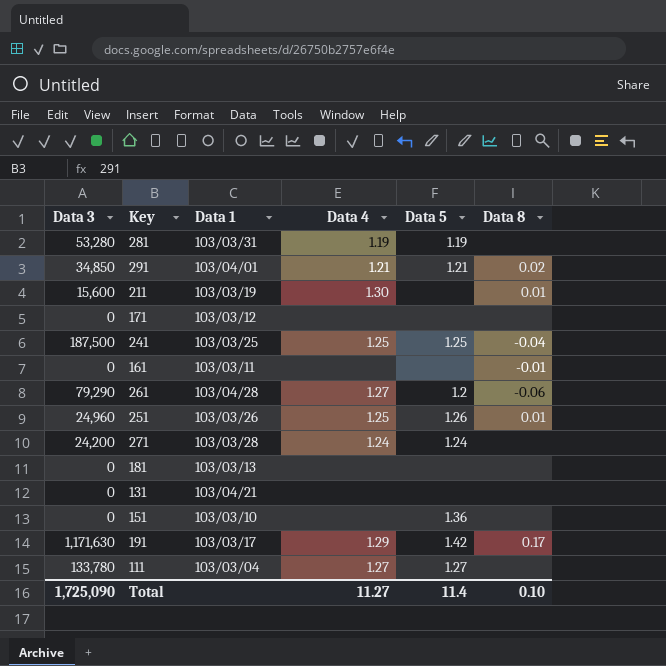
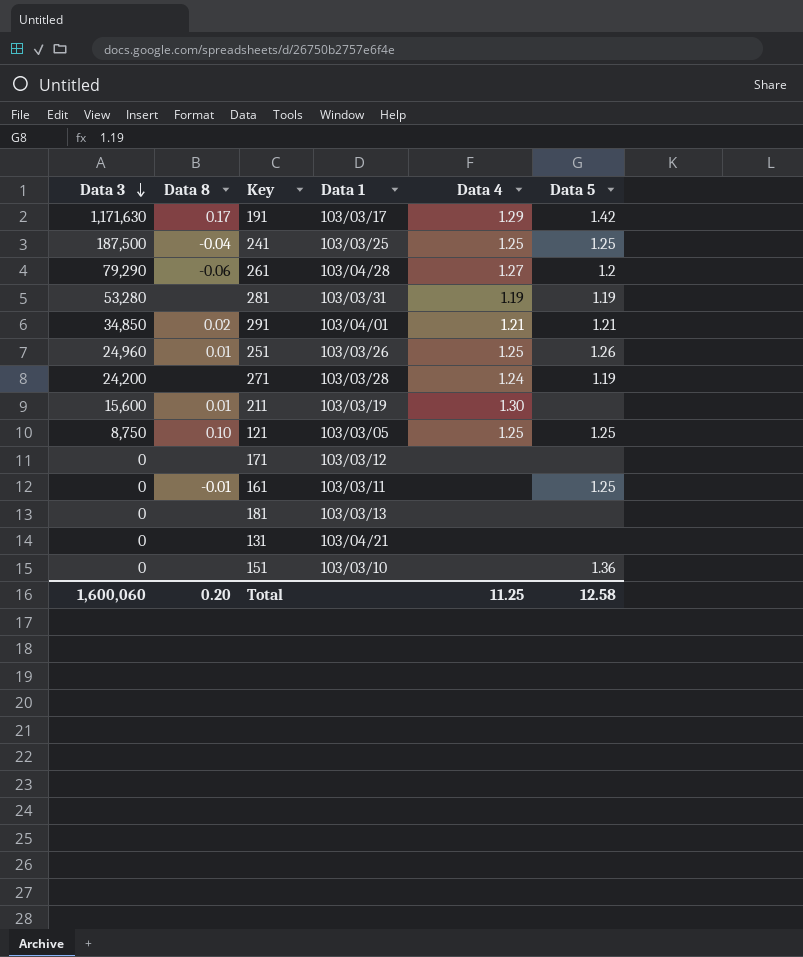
row order: none -> Data 3 descending
column Data 8 | position: 6 -> 2
row 111: 133,780 | 103/03/04 | 1.27 | 1.27 | none -> none
271 | Data 5: 1.24 -> 1.19
row 121: none -> 8,750 | 0.10 | 103/03/05 | 1.25 | 1.25
161 | Data 5: none -> 1.25
Total | Data 3: 1,725,090 -> 1,600,060
Total | Data 8: 0.10 -> 0.20
Total | Data 4: 11.27 -> 11.25
Total | Data 5: 11.4 -> 12.58

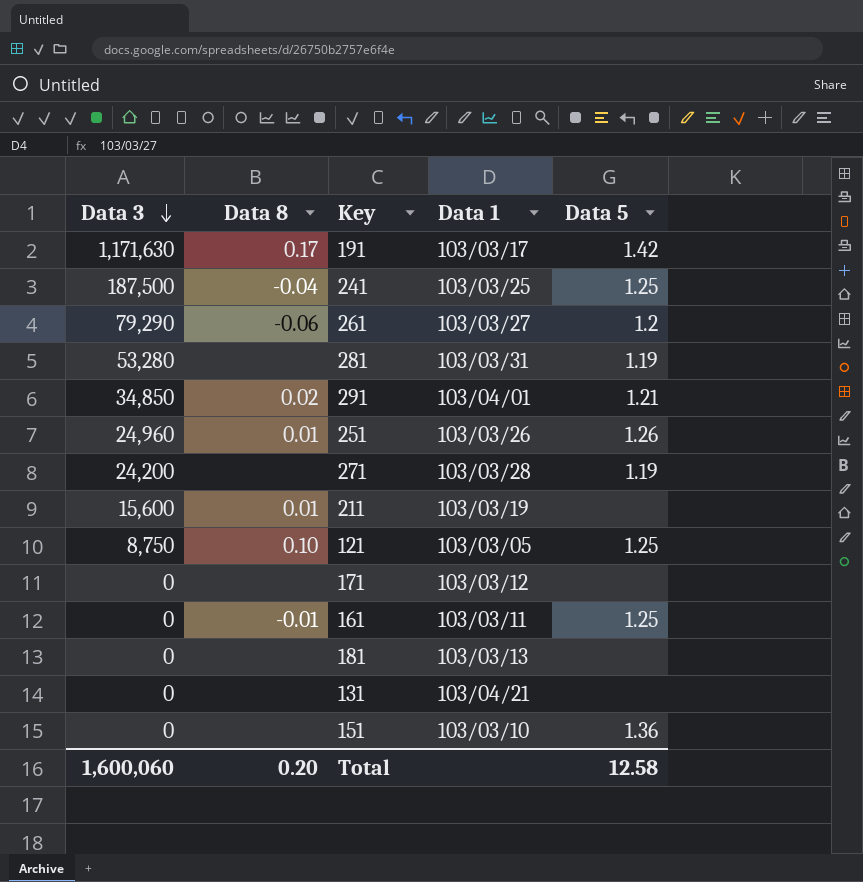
column Data 4 | position: 5 -> none
261 | Data 1: 103/04/28 -> 103/03/27

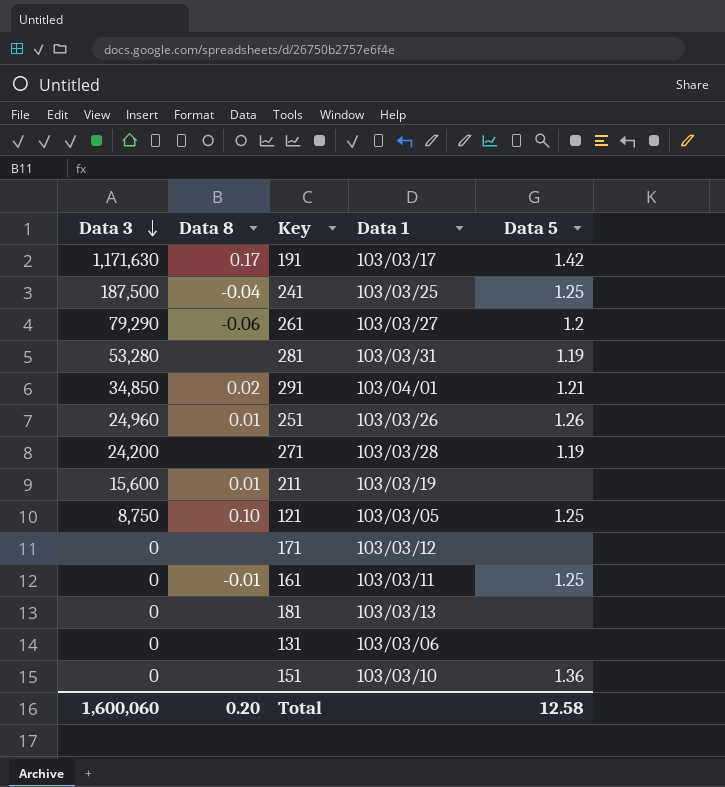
131 | Data 1: 103/04/21 -> 103/03/06

